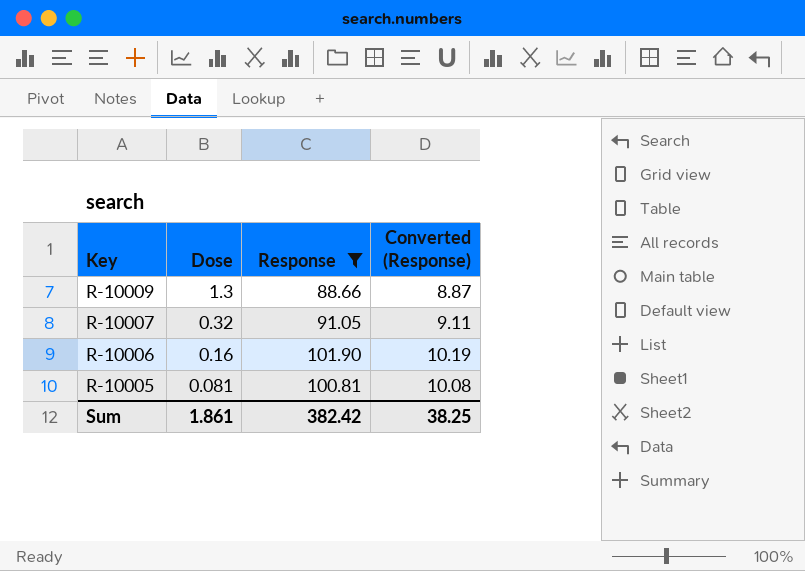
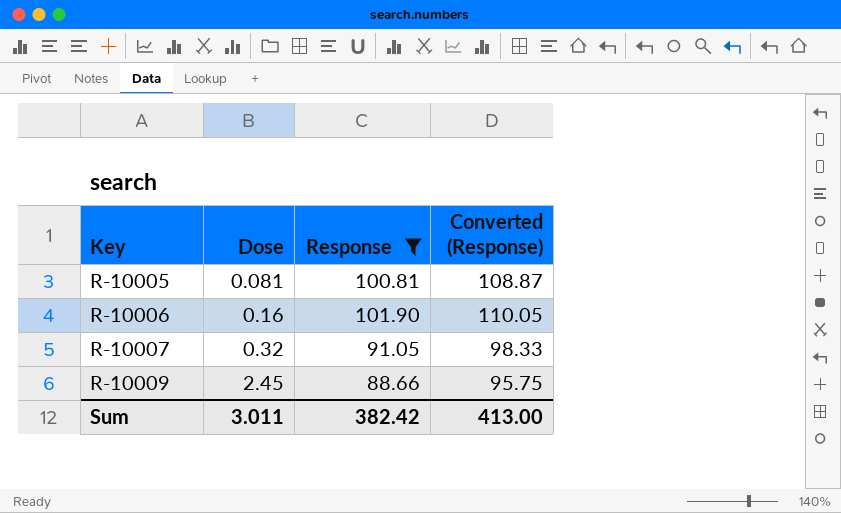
row order: Key descending -> Key ascending
column Converted (Response) | formula: [Response] * 0.1 -> [Response] * 1.08
R-10009 | Dose: 1.3 -> 2.45
Sum | Dose: 1.861 -> 3.011
Sum | Converted (Response): 38.25 -> 413.00

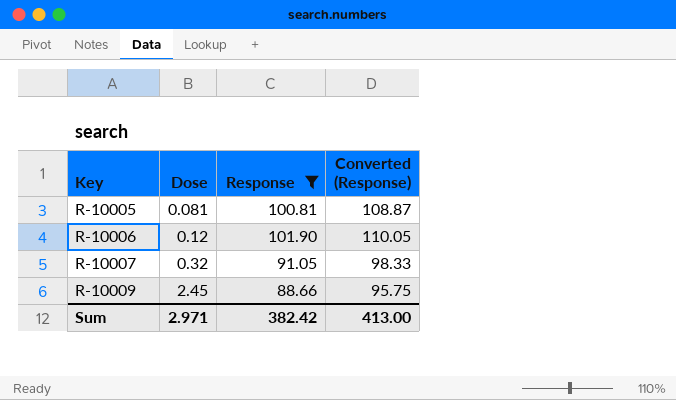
R-10006 | Dose: 0.16 -> 0.12
Sum | Dose: 3.011 -> 2.971

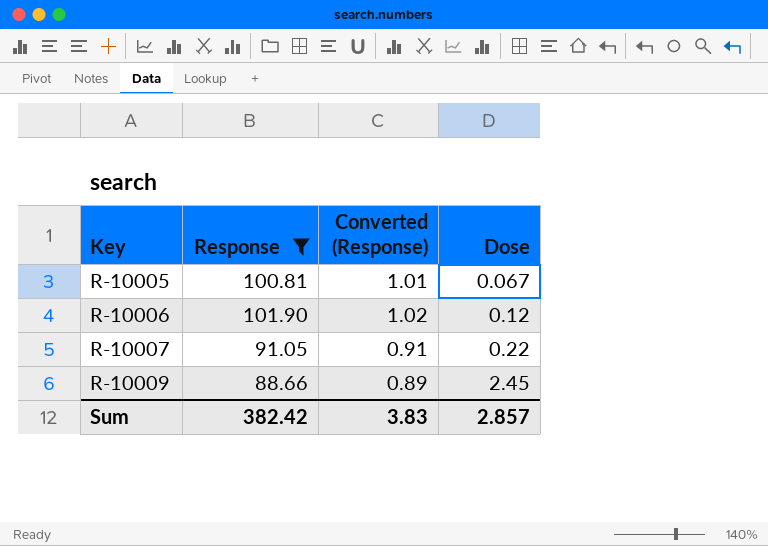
column Converted (Response) | formula: [Response] * 1.08 -> [Response] * 0.01
column Dose | position: 2 -> 4
R-10005 | Dose: 0.081 -> 0.067
R-10007 | Dose: 0.32 -> 0.22
Sum | Converted (Response): 413.00 -> 3.83
Sum | Dose: 2.971 -> 2.857

